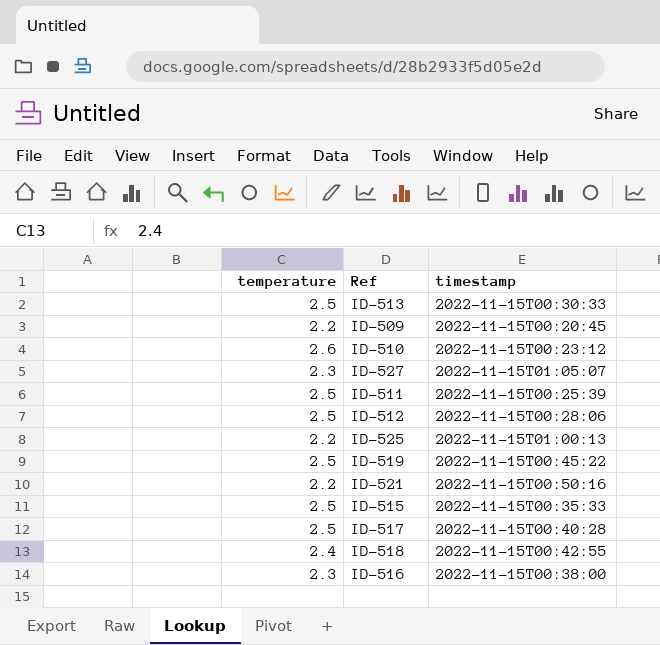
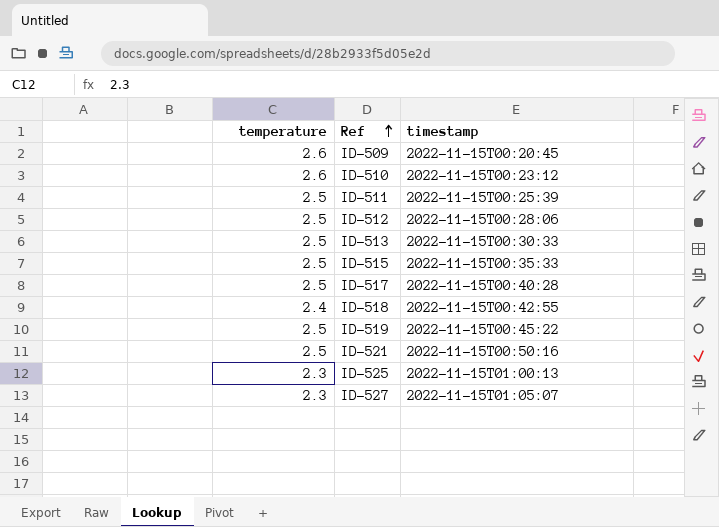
row order: none -> Ref ascending
row ID-516: 2.3 | 2022-11-15T00:38:00 -> none
ID-509 | temperature: 2.2 -> 2.6
ID-521 | temperature: 2.2 -> 2.5
ID-525 | temperature: 2.2 -> 2.3

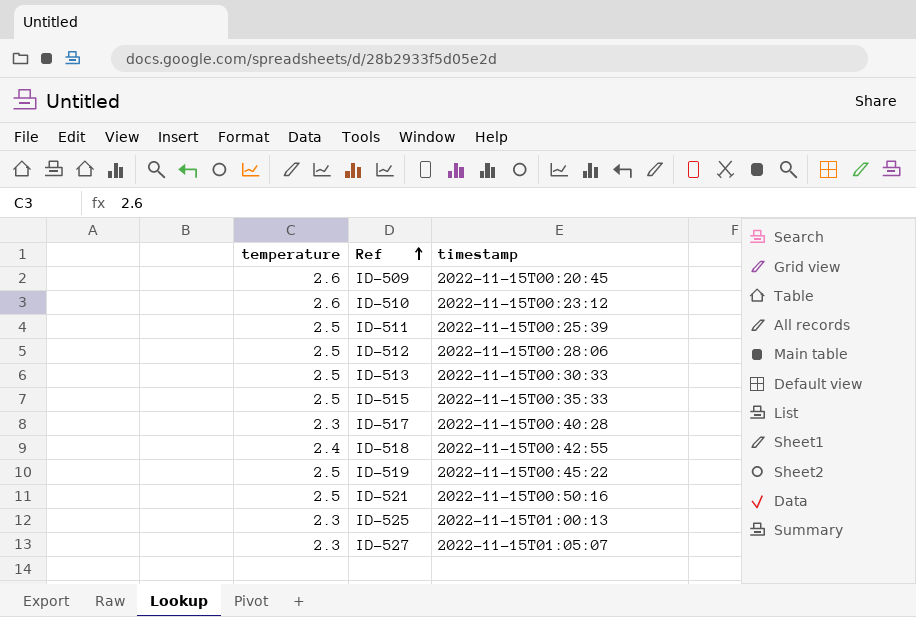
ID-517 | temperature: 2.5 -> 2.3

